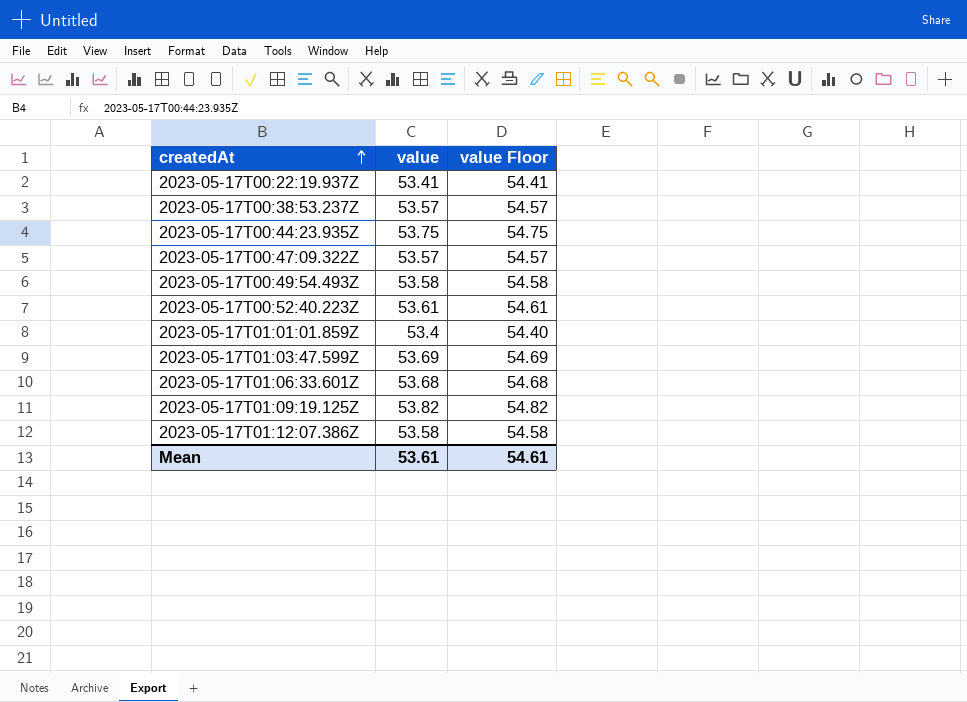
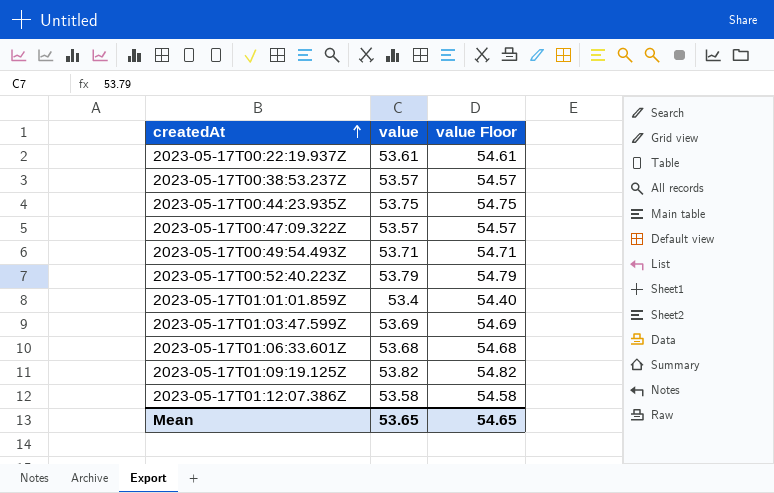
2023-05-17T00:22:19.937Z | value: 53.41 -> 53.61
2023-05-17T00:22:19.937Z | value Floor: 54.41 -> 54.61
2023-05-17T00:49:54.493Z | value: 53.58 -> 53.71
2023-05-17T00:49:54.493Z | value Floor: 54.58 -> 54.71
2023-05-17T00:52:40.223Z | value: 53.61 -> 53.79
2023-05-17T00:52:40.223Z | value Floor: 54.61 -> 54.79
Mean | value: 53.61 -> 53.65
Mean | value Floor: 54.61 -> 54.65

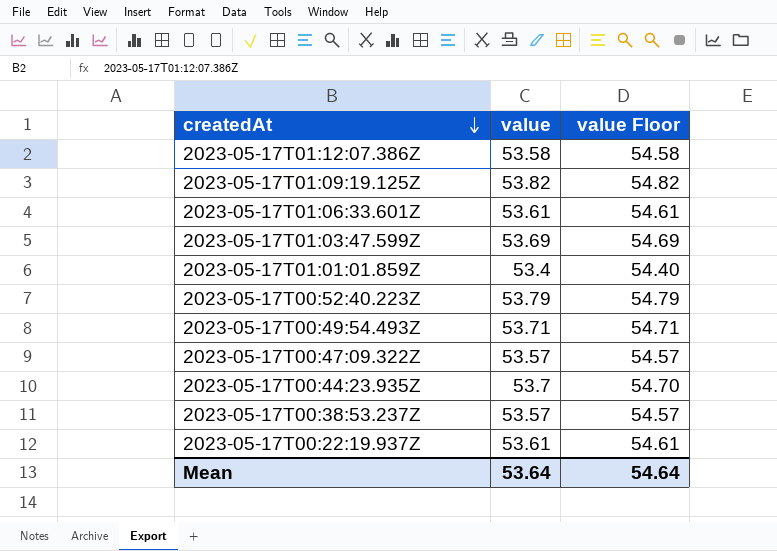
row order: createdAt ascending -> createdAt descending
2023-05-17T01:06:33.601Z | value: 53.68 -> 53.61
2023-05-17T01:06:33.601Z | value Floor: 54.68 -> 54.61
2023-05-17T00:44:23.935Z | value: 53.75 -> 53.7
2023-05-17T00:44:23.935Z | value Floor: 54.75 -> 54.70
Mean | value: 53.65 -> 53.64
Mean | value Floor: 54.65 -> 54.64

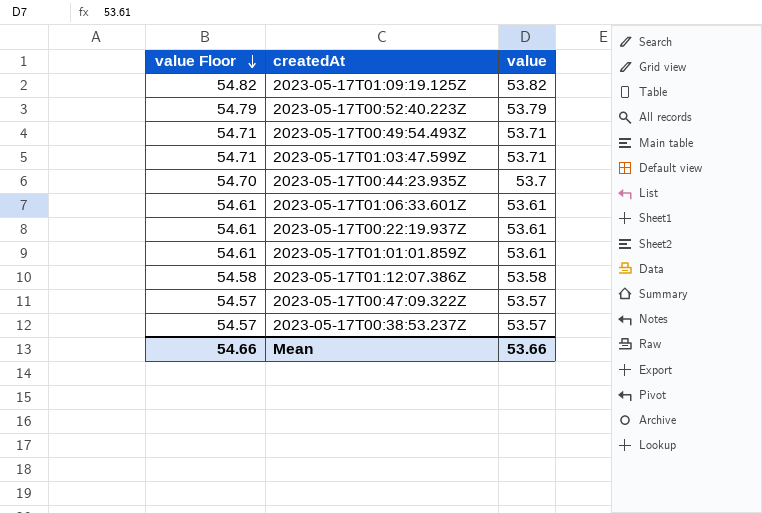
row order: createdAt descending -> value Floor descending
column value Floor | position: 3 -> 1
2023-05-17T01:03:47.599Z | value Floor: 54.69 -> 54.71
2023-05-17T01:03:47.599Z | value: 53.69 -> 53.71
2023-05-17T01:01:01.859Z | value Floor: 54.40 -> 54.61
2023-05-17T01:01:01.859Z | value: 53.4 -> 53.61
Mean | value Floor: 54.64 -> 54.66
Mean | value: 53.64 -> 53.66

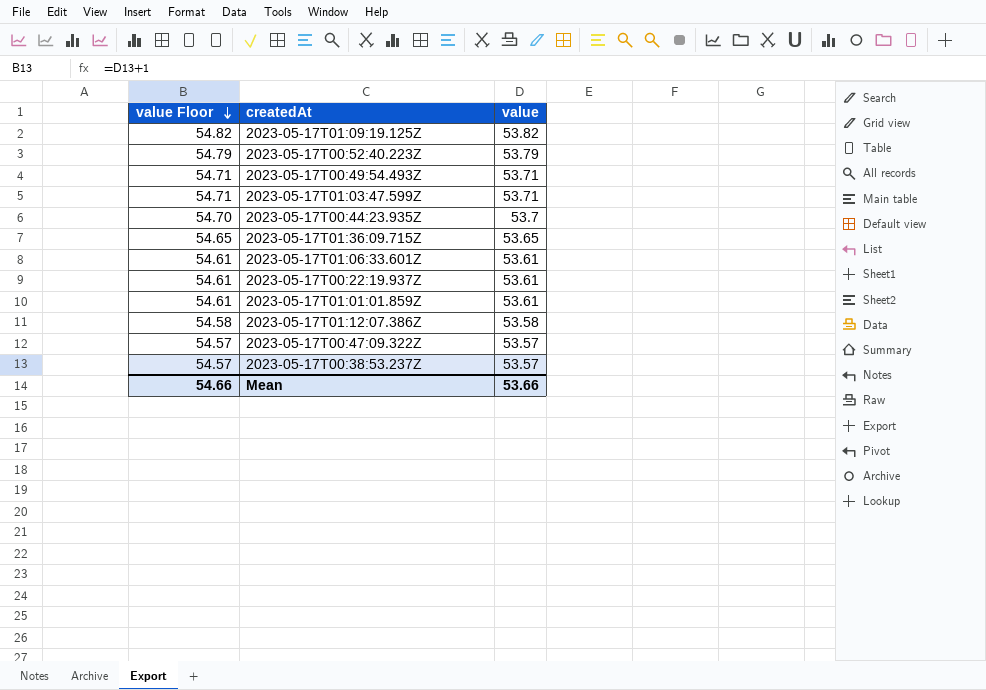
row 2023-05-17T01:36:09.715Z: none -> 54.65 | 53.65

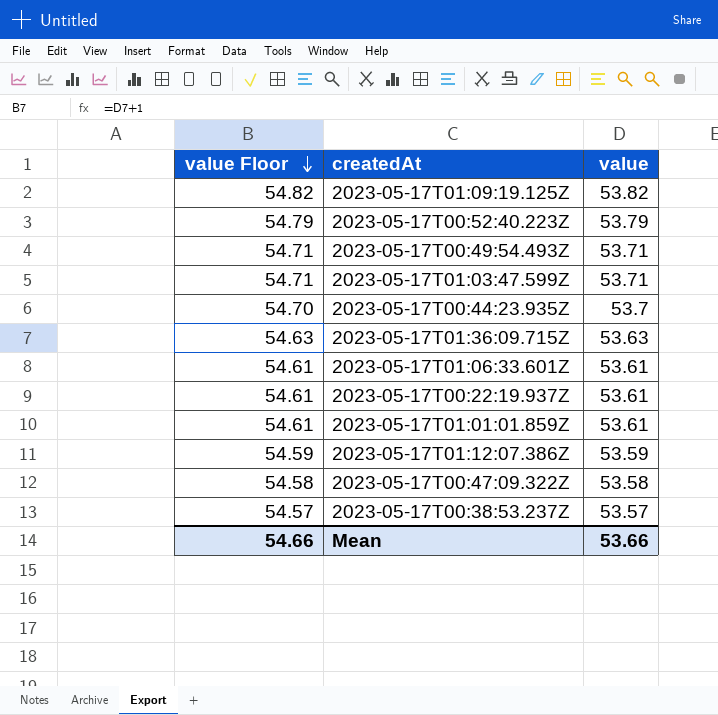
2023-05-17T01:36:09.715Z | value Floor: 54.65 -> 54.63
2023-05-17T01:36:09.715Z | value: 53.65 -> 53.63
2023-05-17T01:12:07.386Z | value Floor: 54.58 -> 54.59
2023-05-17T01:12:07.386Z | value: 53.58 -> 53.59
2023-05-17T00:47:09.322Z | value Floor: 54.57 -> 54.58
2023-05-17T00:47:09.322Z | value: 53.57 -> 53.58

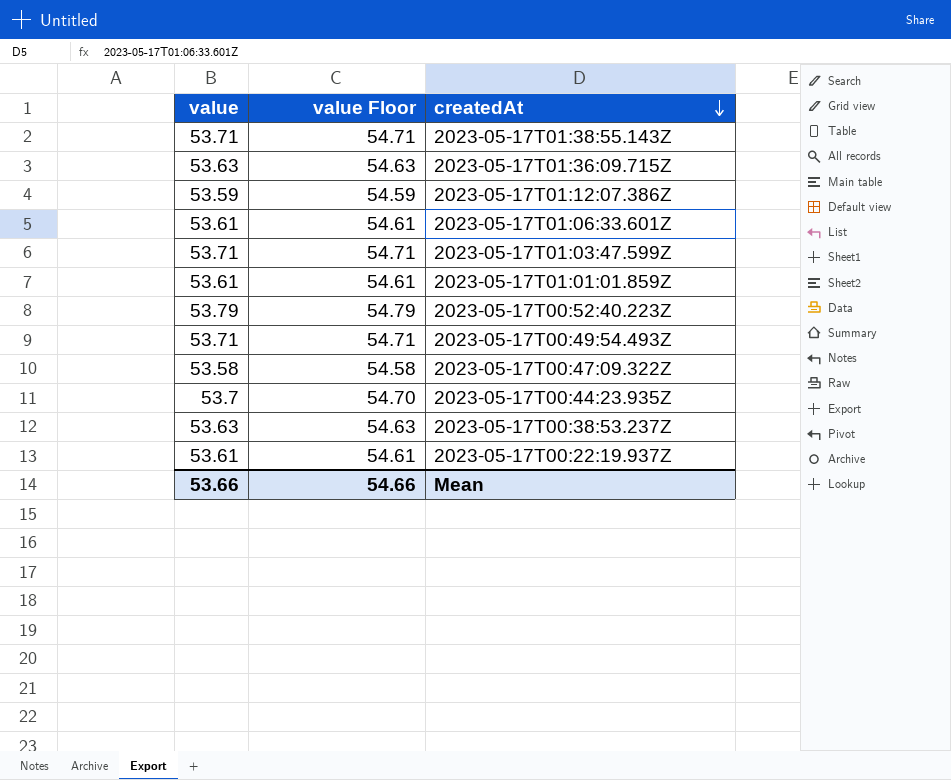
row order: value Floor descending -> createdAt descending
column value | position: 3 -> 1
row 2023-05-17T01:09:19.125Z: 54.82 | 53.82 -> none
row 2023-05-17T01:38:55.143Z: none -> 53.71 | 54.71
2023-05-17T00:38:53.237Z | value: 53.57 -> 53.63
2023-05-17T00:38:53.237Z | value Floor: 54.57 -> 54.63

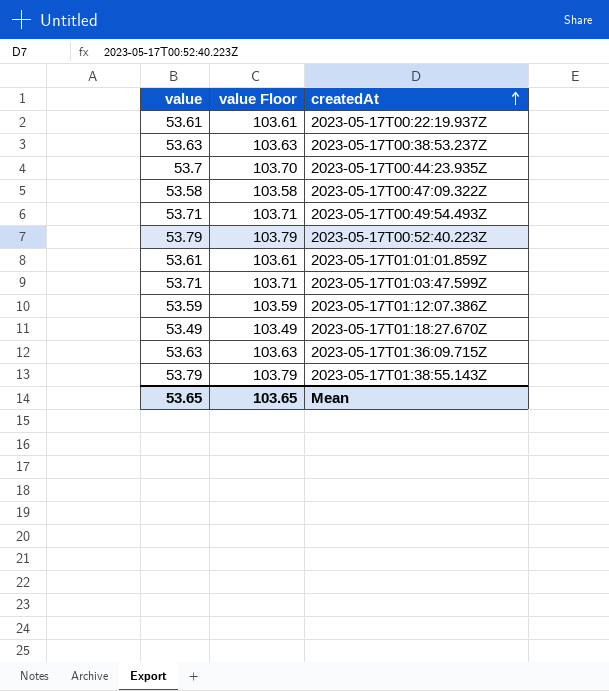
row order: createdAt descending -> createdAt ascending
column value Floor | formula: [value] + 1 -> [value] + 50
row 2023-05-17T01:06:33.601Z: 53.61 | 54.61 -> none
row 2023-05-17T01:18:27.670Z: none -> 53.49 | 103.49
2023-05-17T01:38:55.143Z | value: 53.71 -> 53.79
Mean | value: 53.66 -> 53.65
Mean | value Floor: 54.66 -> 103.65

